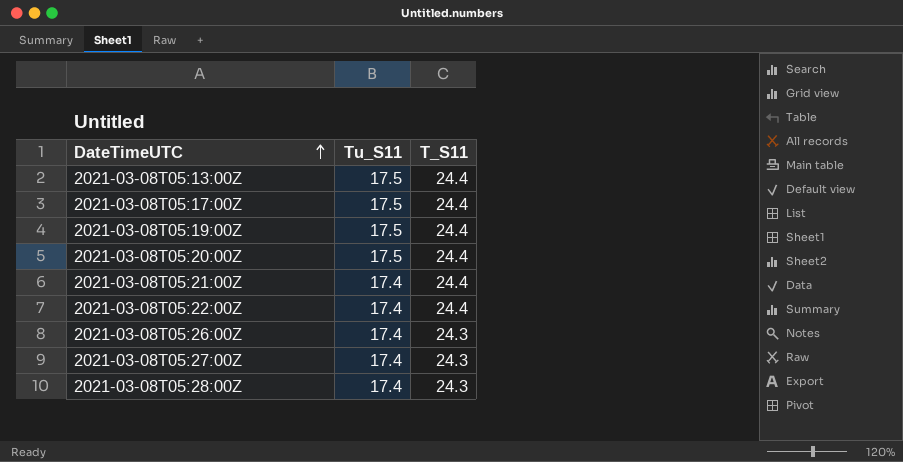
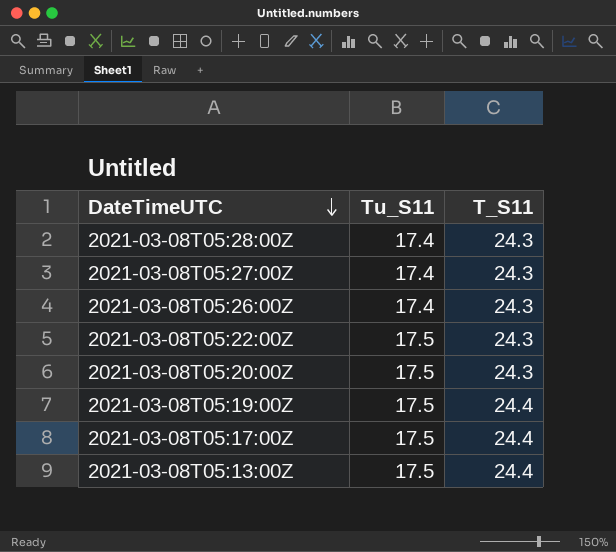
row order: DateTimeUTC ascending -> DateTimeUTC descending
row 2021-03-08T05:21:00Z: 17.4 | 24.4 -> none
2021-03-08T05:22:00Z | Tu_S11: 17.4 -> 17.5
2021-03-08T05:22:00Z | T_S11: 24.4 -> 24.3
2021-03-08T05:20:00Z | T_S11: 24.4 -> 24.3

